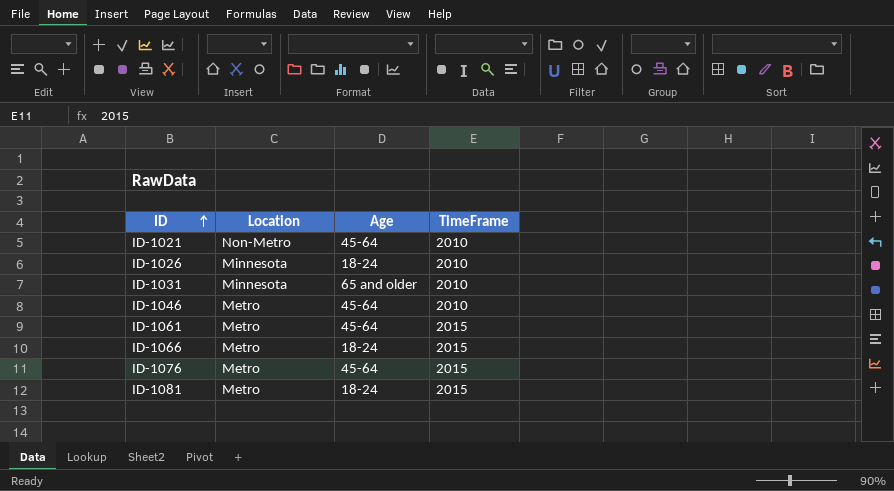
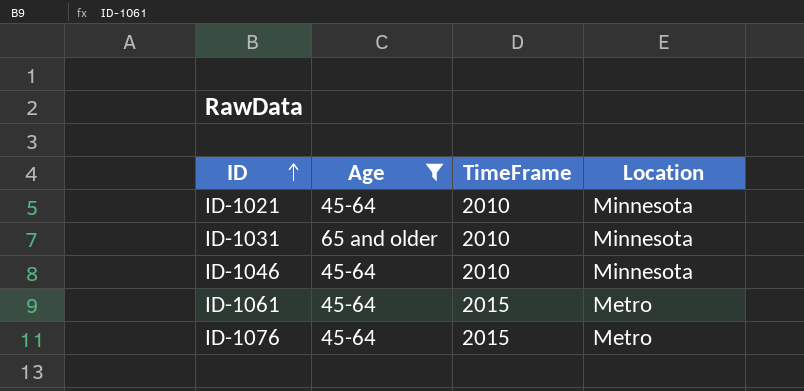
filter: none -> Age != 18-24
column Location | position: 2 -> 4
ID-1021 | Location: Non-Metro -> Minnesota
ID-1046 | Location: Metro -> Minnesota

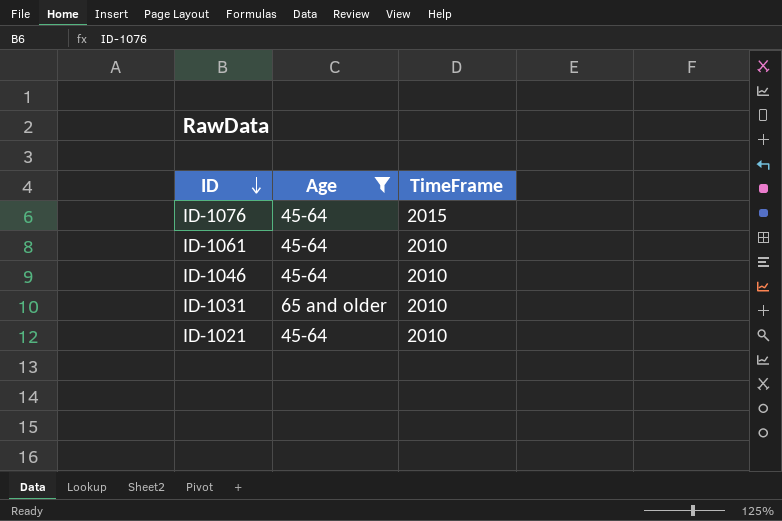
row order: ID ascending -> ID descending
column Location | position: 4 -> none
ID-1061 | TimeFrame: 2015 -> 2010

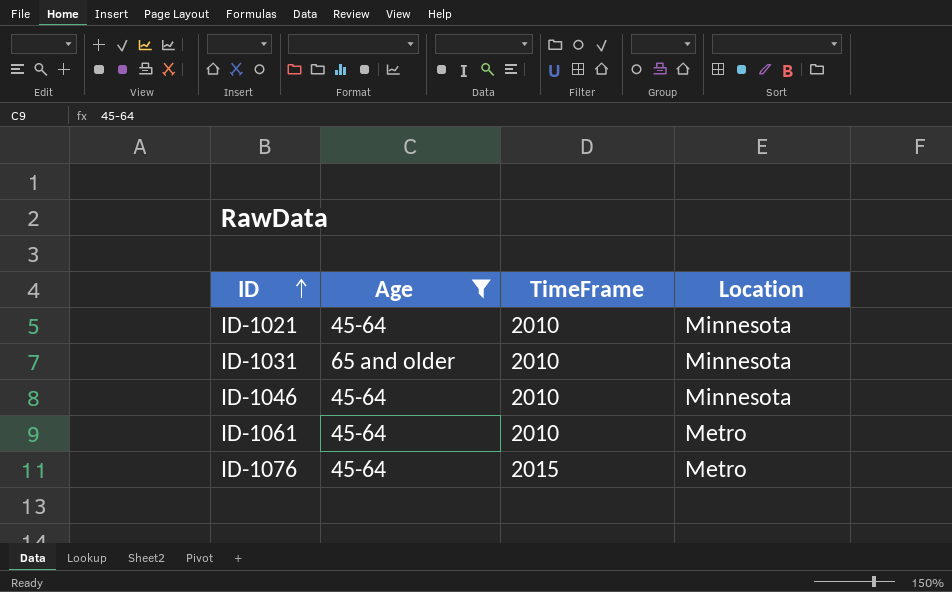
row order: ID descending -> ID ascending
column Location | position: none -> 4

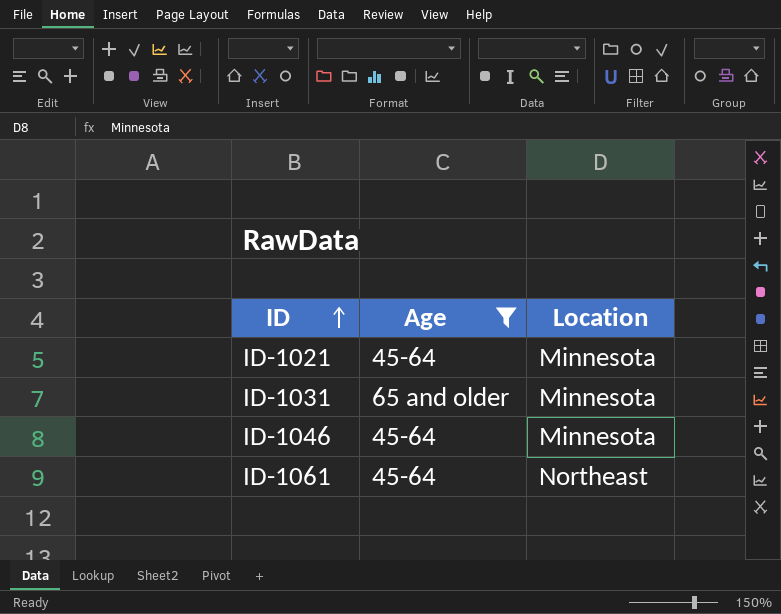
column TimeFrame | position: 3 -> none
row ID-1076: 45-64 | 2015 | Metro -> none
ID-1061 | Location: Metro -> Northeast

